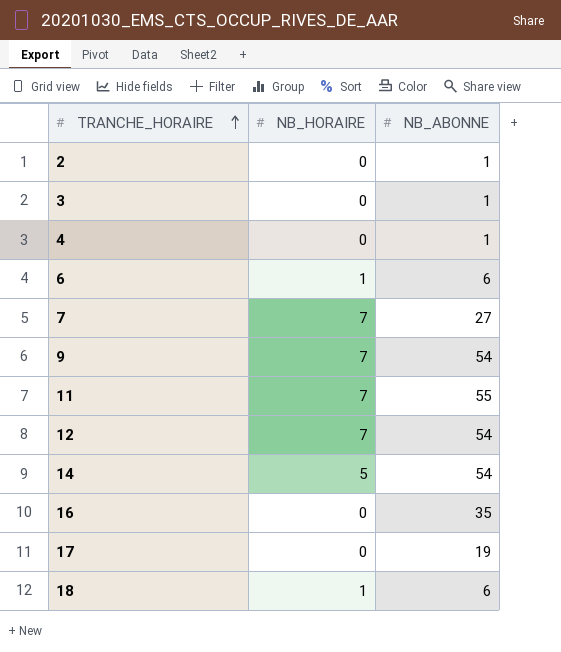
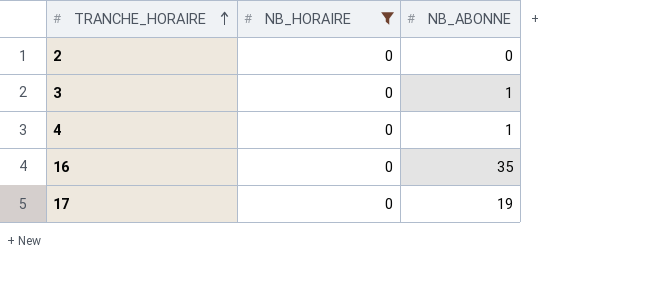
filter: none -> NB_HORAIRE = 0
2 | NB_ABONNE: 1 -> 0

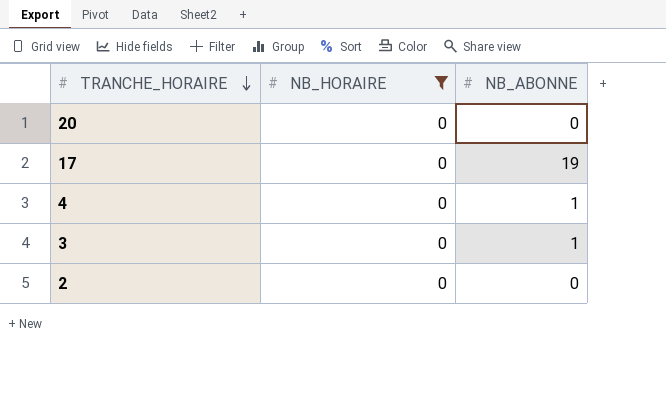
row order: TRANCHE_HORAIRE ascending -> TRANCHE_HORAIRE descending
row 16: 0 | 35 -> none
row 20: none -> 0 | 0

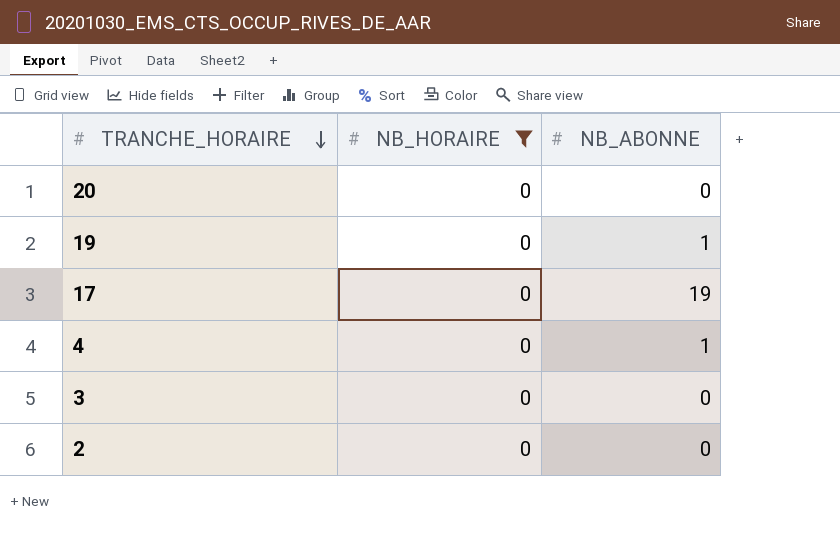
row 19: none -> 0 | 1
3 | NB_ABONNE: 1 -> 0

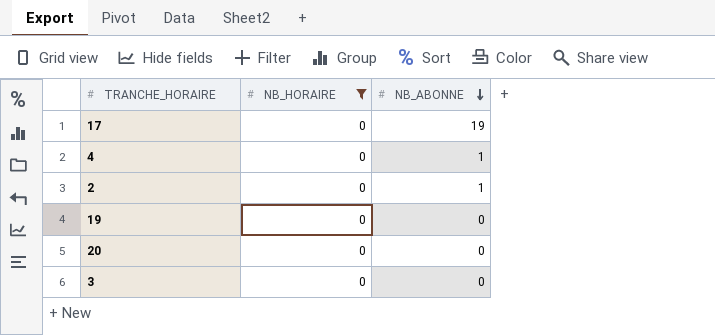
row order: TRANCHE_HORAIRE descending -> NB_ABONNE descending
2 | NB_ABONNE: 0 -> 1
19 | NB_ABONNE: 1 -> 0

